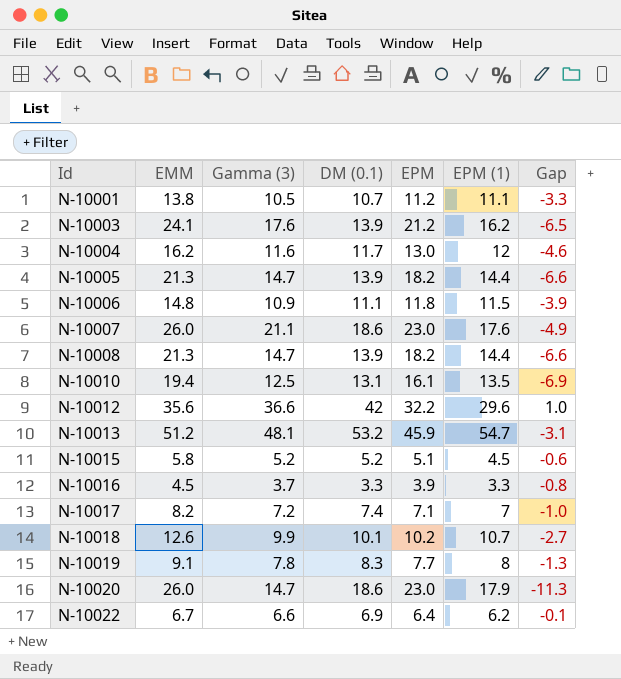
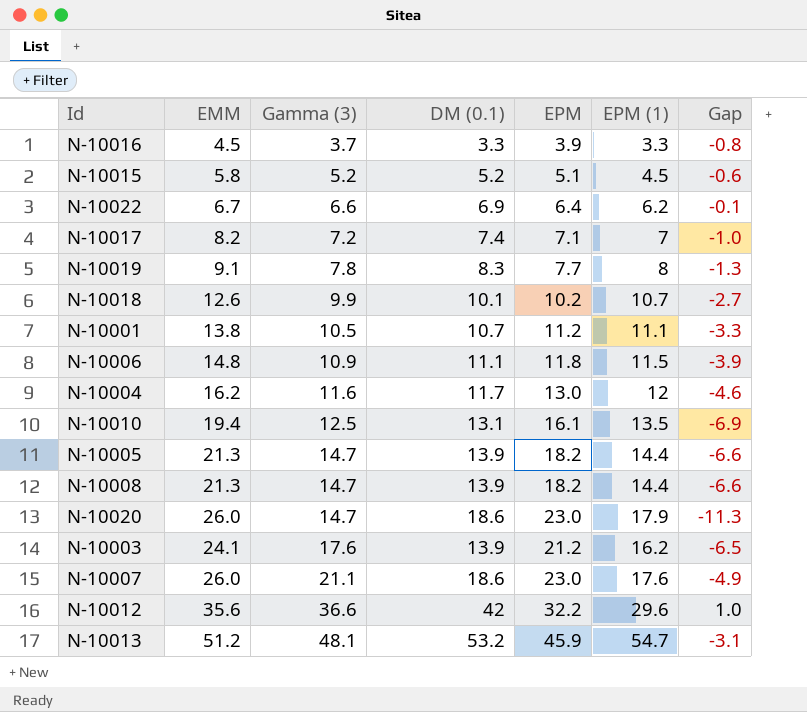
row order: Id ascending -> Gamma (3) ascending

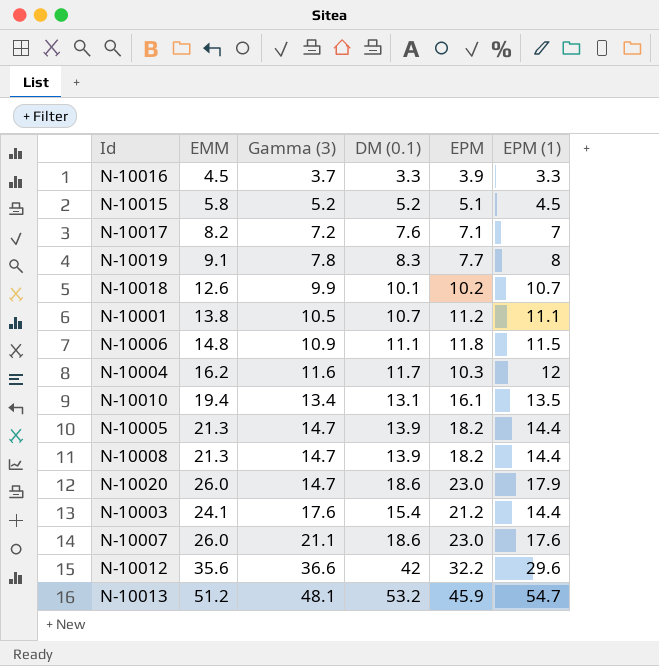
column Gap | formula: [Gamma (3)] - [EMM] -> none
row N-10022: 6.7 | 6.6 | 6.9 | 6.4 | 6.2 | -0.1 -> none
N-10017 | DM (0.1): 7.4 -> 7.6
N-10004 | EPM: 13.0 -> 10.3
N-10010 | Gamma (3): 12.5 -> 13.4
N-10003 | DM (0.1): 13.9 -> 15.4
N-10003 | EPM (1): 16.2 -> 14.4

